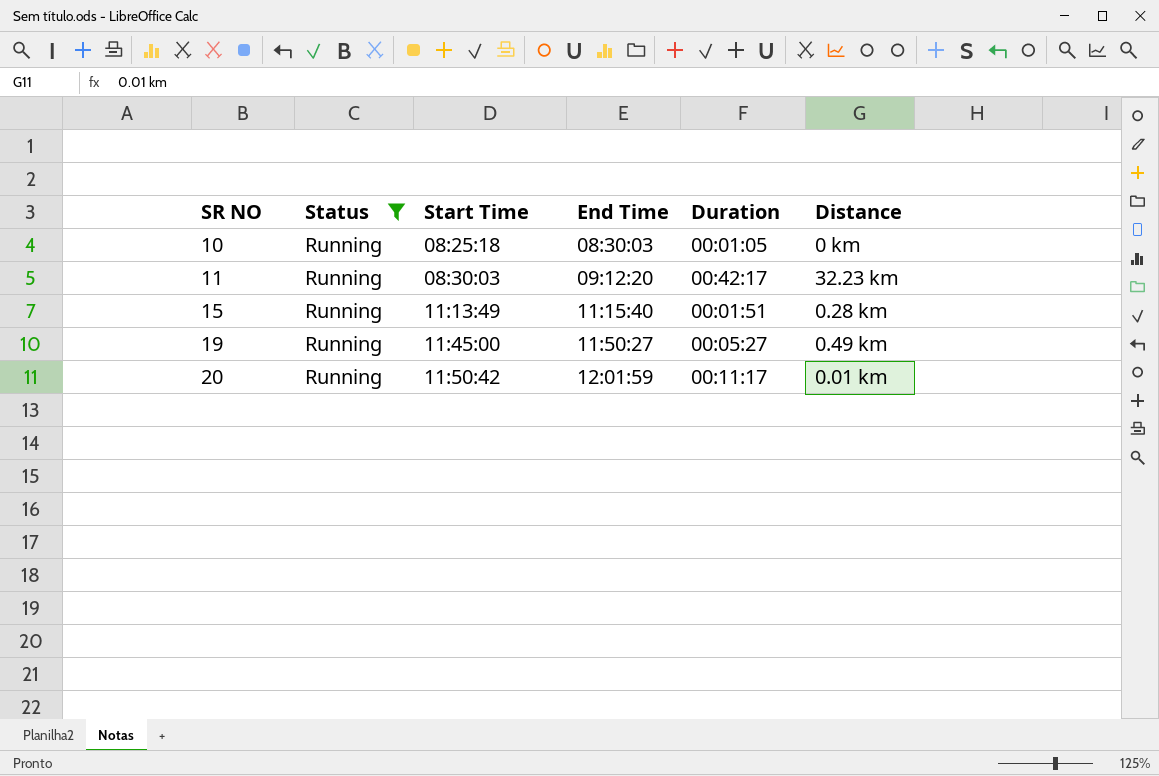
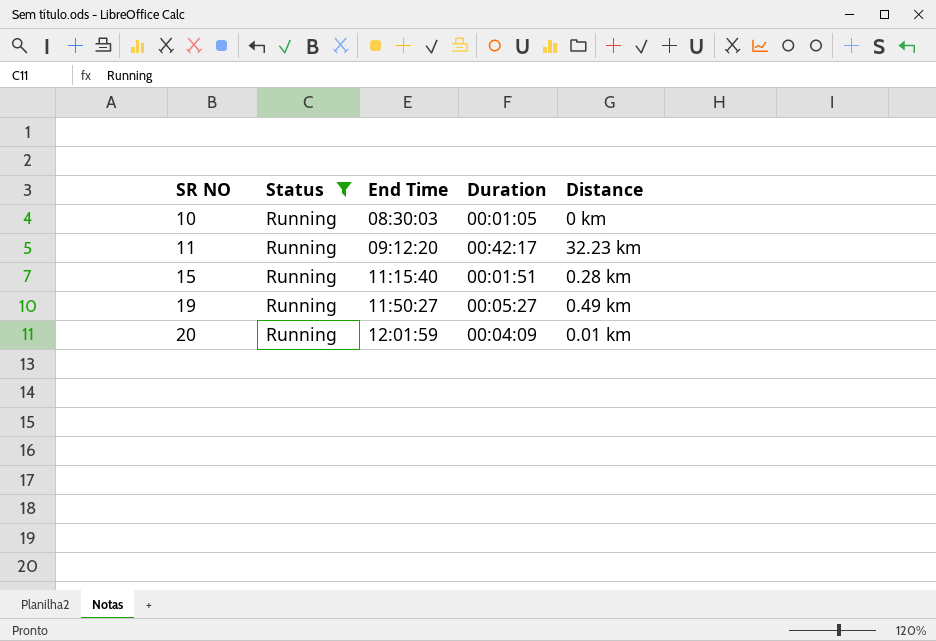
column Start Time | position: 3 -> none
20 | Duration: 00:11:17 -> 00:04:09

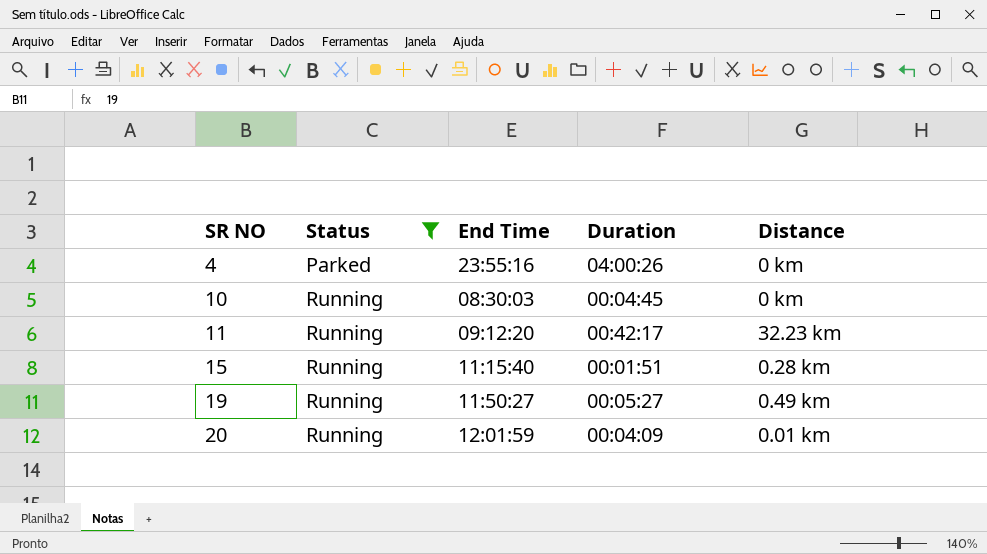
row 4: none -> Parked | 23:55:16 | 04:00:26 | 0 km
10 | Duration: 00:01:05 -> 00:04:45

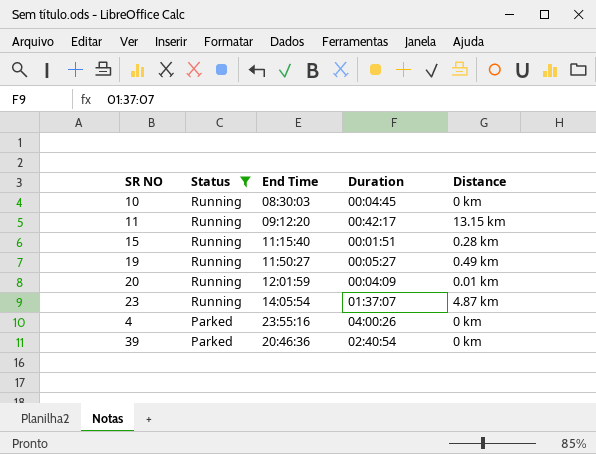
row order: SR NO ascending -> Status descending
11 | Distance: 32.23 km -> 13.15 km
row 23: none -> Running | 14:05:54 | 01:37:07 | 4.87 km
row 39: none -> Parked | 20:46:36 | 02:40:54 | 0 km

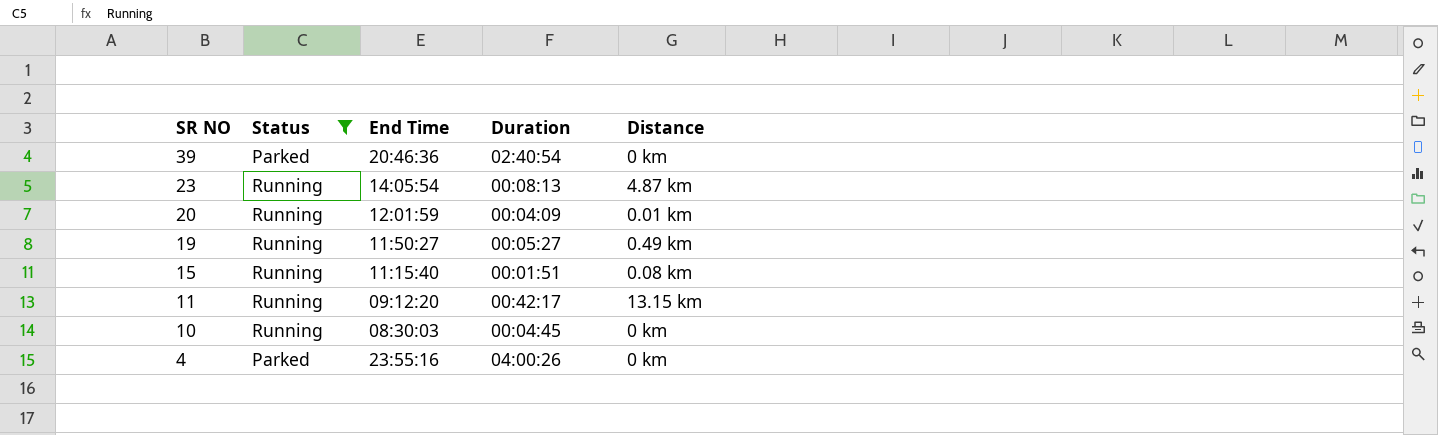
row order: Status descending -> SR NO descending
23 | Duration: 01:37:07 -> 00:08:13
15 | Distance: 0.28 km -> 0.08 km

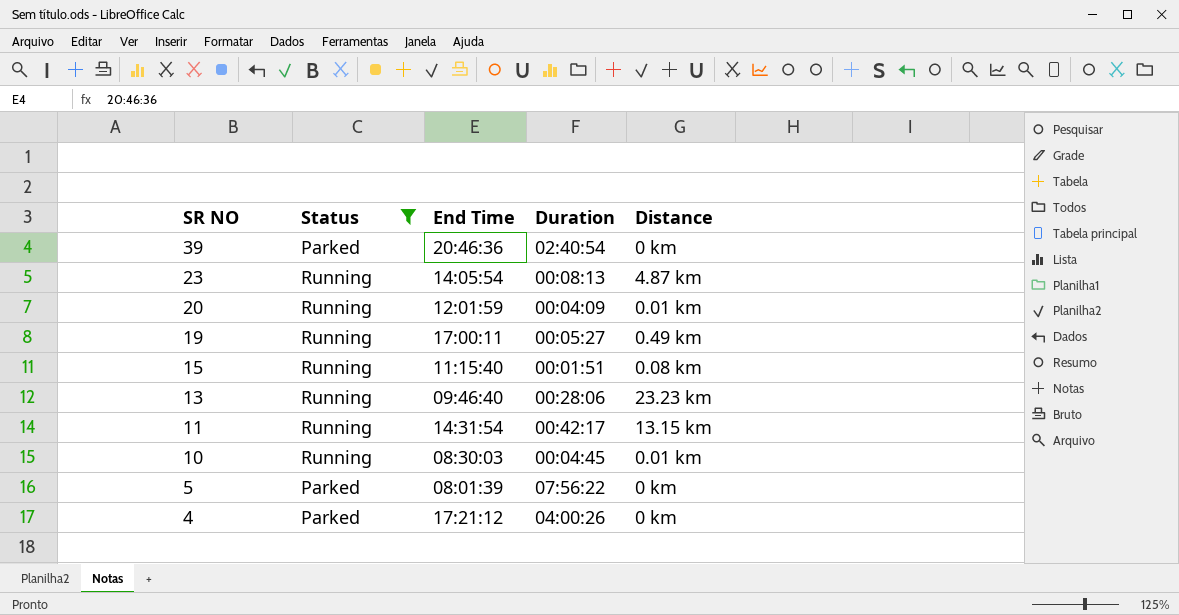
19 | End Time: 11:50:27 -> 17:00:11
row 13: none -> Running | 09:46:40 | 00:28:06 | 23.23 km
11 | End Time: 09:12:20 -> 14:31:54
10 | Distance: 0 km -> 0.01 km
row 5: none -> Parked | 08:01:39 | 07:56:22 | 0 km
4 | End Time: 23:55:16 -> 17:21:12

